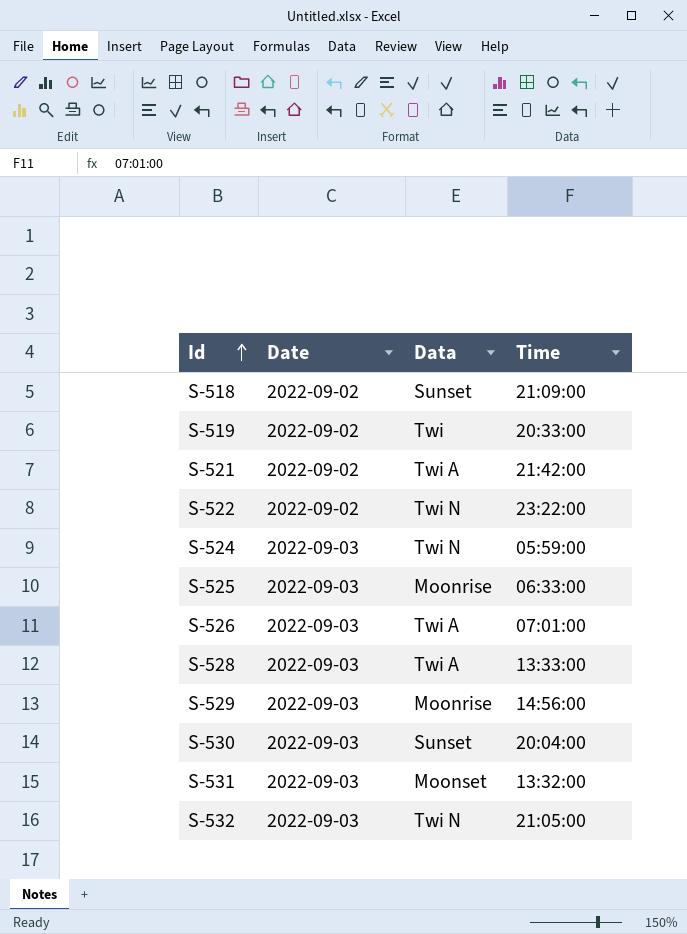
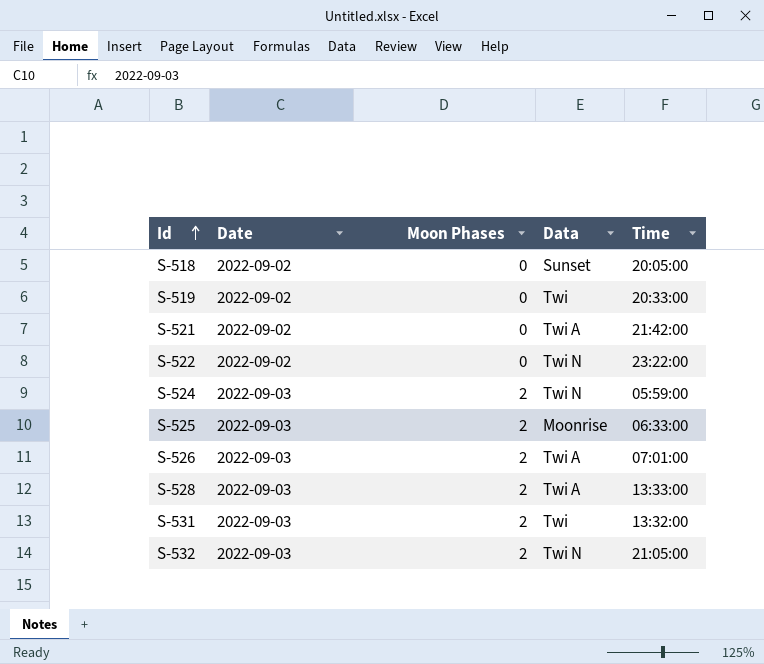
column Moon Phases | position: none -> 3
row S-529: 2022-09-03 | Moonrise | 14:56:00 -> none
row S-530: 2022-09-03 | Sunset | 20:04:00 -> none
S-518 | Time: 21:09:00 -> 20:05:00
S-531 | Data: Moonset -> Twi

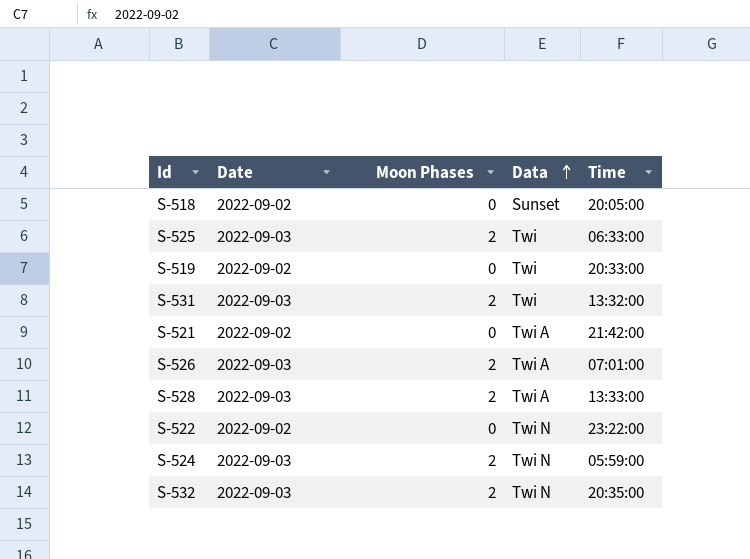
row order: Id ascending -> Data ascending
S-525 | Data: Moonrise -> Twi
S-532 | Time: 21:05:00 -> 20:35:00

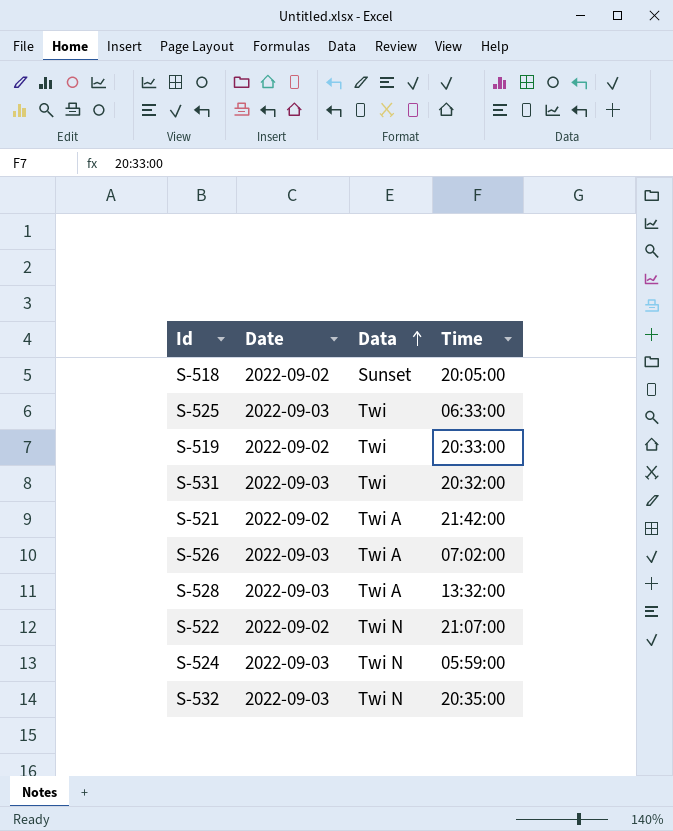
column Moon Phases | position: 3 -> none
S-531 | Time: 13:32:00 -> 20:32:00
S-526 | Time: 07:01:00 -> 07:02:00
S-528 | Time: 13:33:00 -> 13:32:00
S-522 | Time: 23:22:00 -> 21:07:00

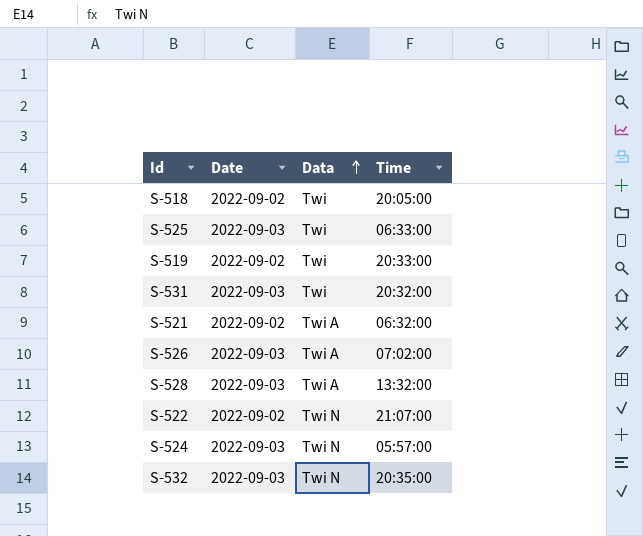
S-518 | Data: Sunset -> Twi
S-521 | Time: 21:42:00 -> 06:32:00
S-524 | Time: 05:59:00 -> 05:57:00

